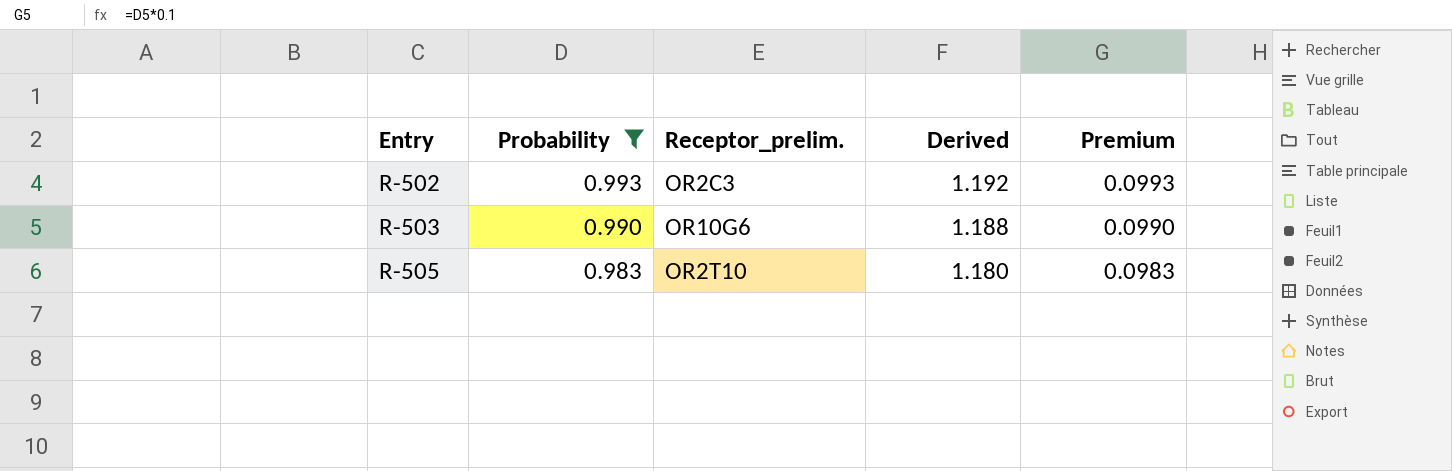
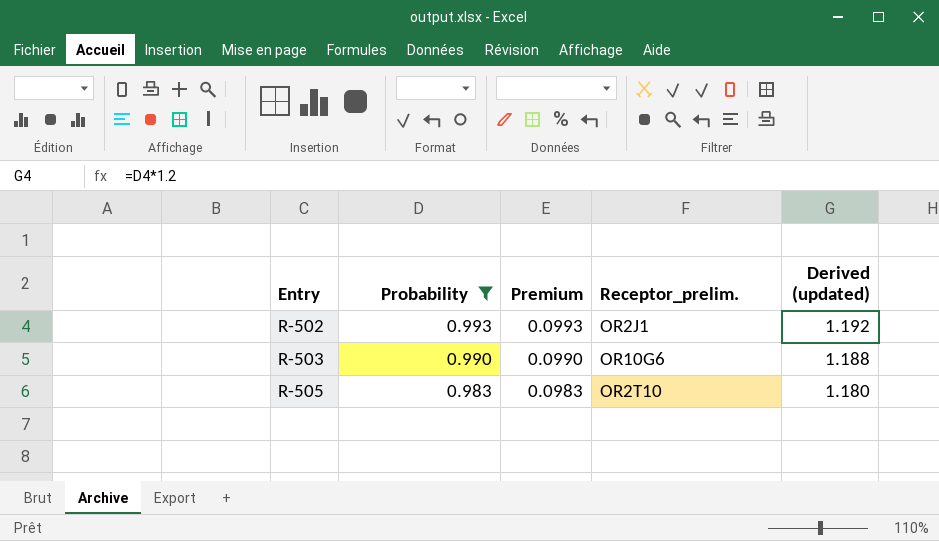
column Premium | position: 5 -> 3
column name: Derived -> Derived (updated)
R-502 | Receptor_prelim.: OR2C3 -> OR2J1

